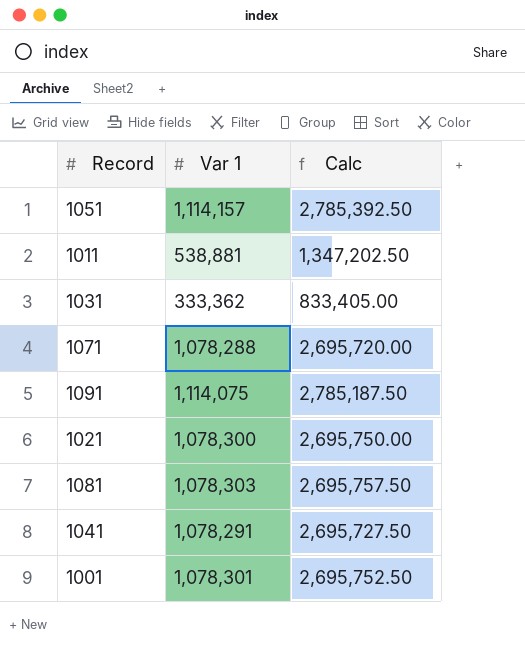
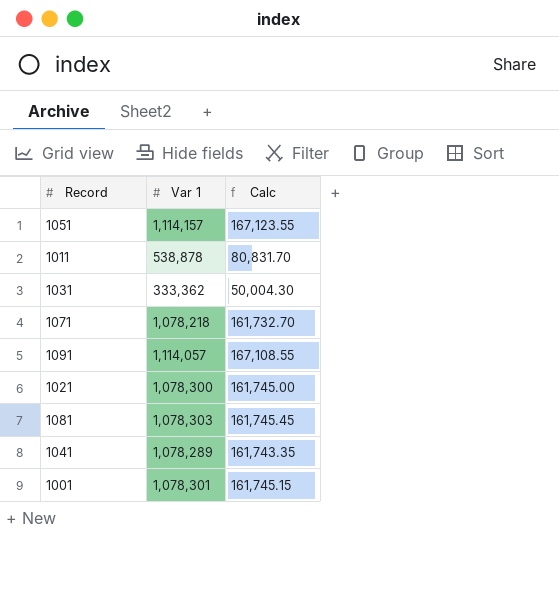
column Calc | formula: [Var 1] * 2.5 -> [Var 1] * 0.15
1011 | Var 1: 538,881 -> 538,878
1071 | Var 1: 1,078,288 -> 1,078,218
1091 | Var 1: 1,114,075 -> 1,114,057
1041 | Var 1: 1,078,291 -> 1,078,289

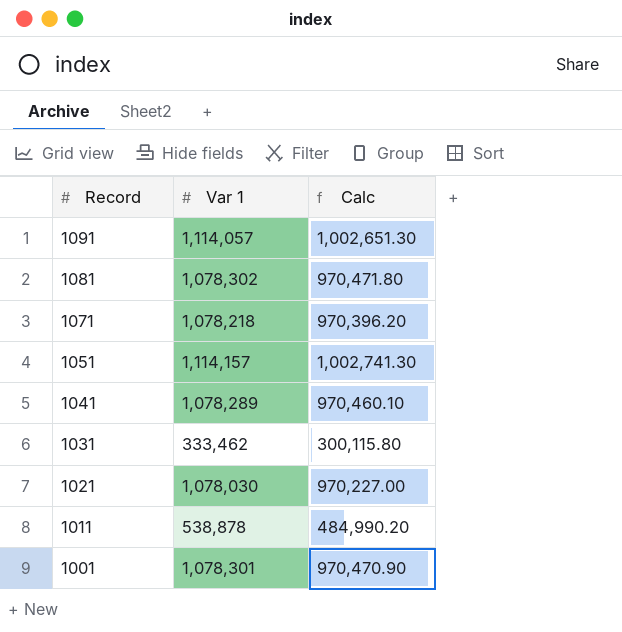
row order: none -> Record descending
column Calc | formula: [Var 1] * 0.15 -> [Var 1] * 0.9
1081 | Var 1: 1,078,303 -> 1,078,302
1031 | Var 1: 333,362 -> 333,462
1021 | Var 1: 1,078,300 -> 1,078,030

